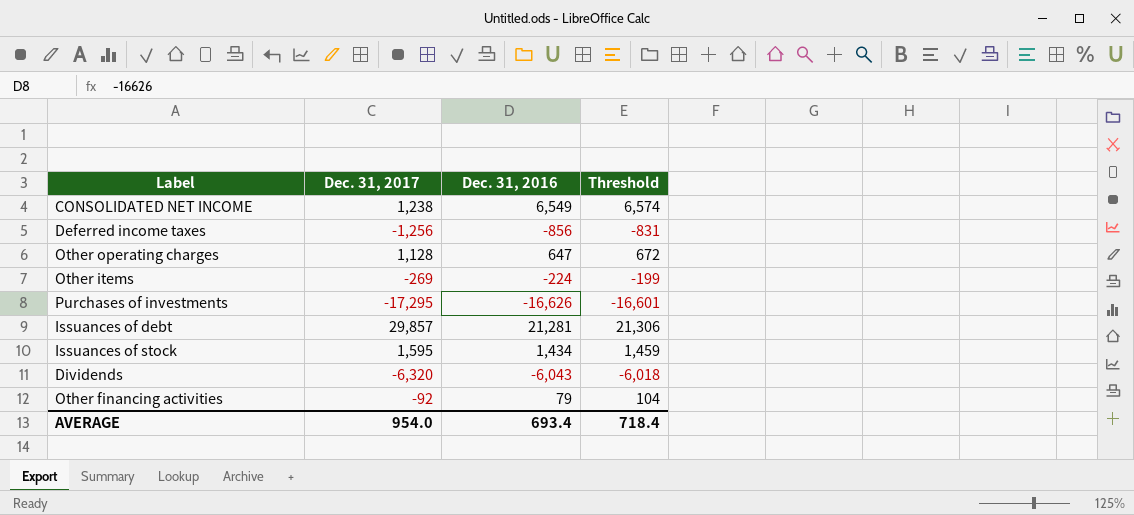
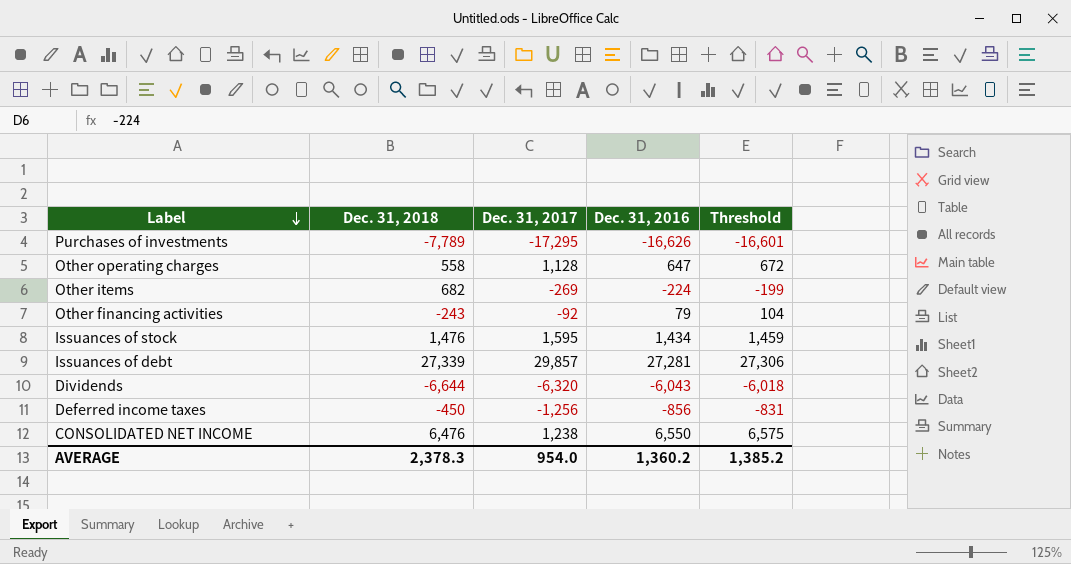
row order: none -> Label descending
column Dec. 31, 2018 | position: none -> 2
Issuances of debt | Dec. 31, 2016: 21,281 -> 27,281
Issuances of debt | Threshold: 21,306 -> 27,306
CONSOLIDATED NET INCOME | Dec. 31, 2016: 6,549 -> 6,550
CONSOLIDATED NET INCOME | Threshold: 6,574 -> 6,575
AVERAGE | Dec. 31, 2016: 693.4 -> 1,360.2
AVERAGE | Threshold: 718.4 -> 1,385.2

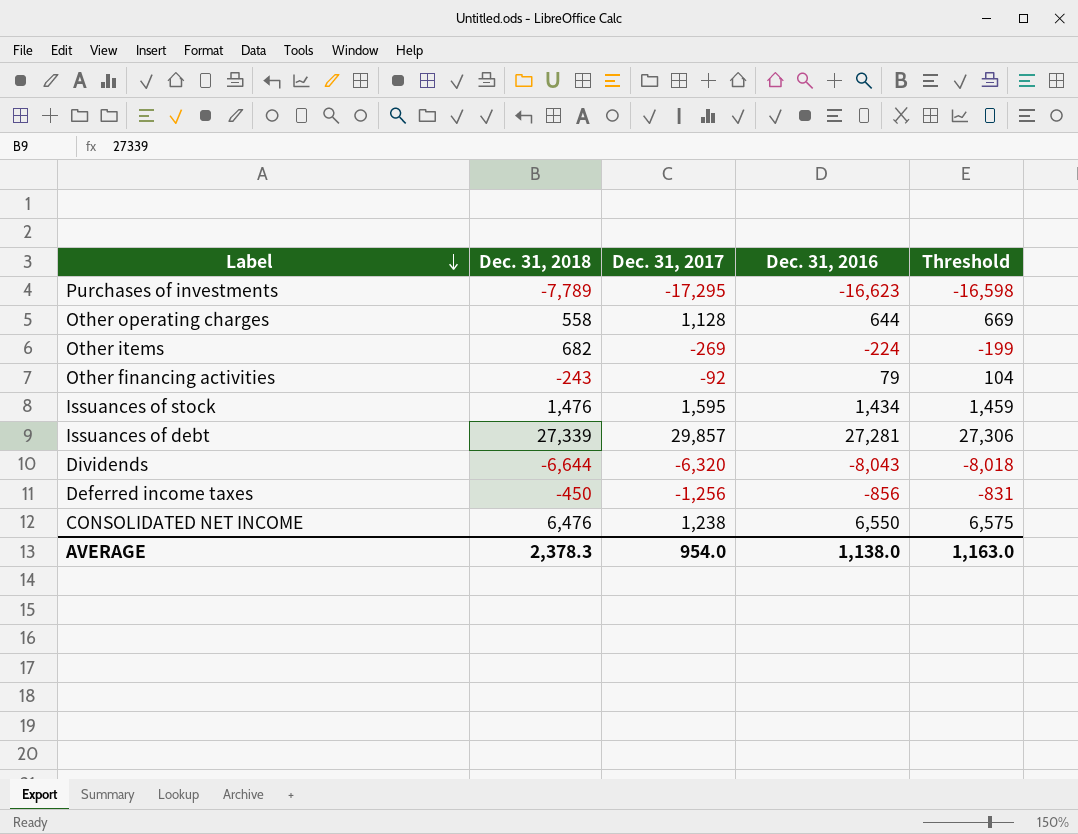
Purchases of investments | Dec. 31, 2016: -16,626 -> -16,623
Purchases of investments | Threshold: -16,601 -> -16,598
Other operating charges | Dec. 31, 2016: 647 -> 644
Other operating charges | Threshold: 672 -> 669
Dividends | Dec. 31, 2016: -6,043 -> -8,043
Dividends | Threshold: -6,018 -> -8,018
AVERAGE | Dec. 31, 2016: 1,360.2 -> 1,138.0
AVERAGE | Threshold: 1,385.2 -> 1,163.0

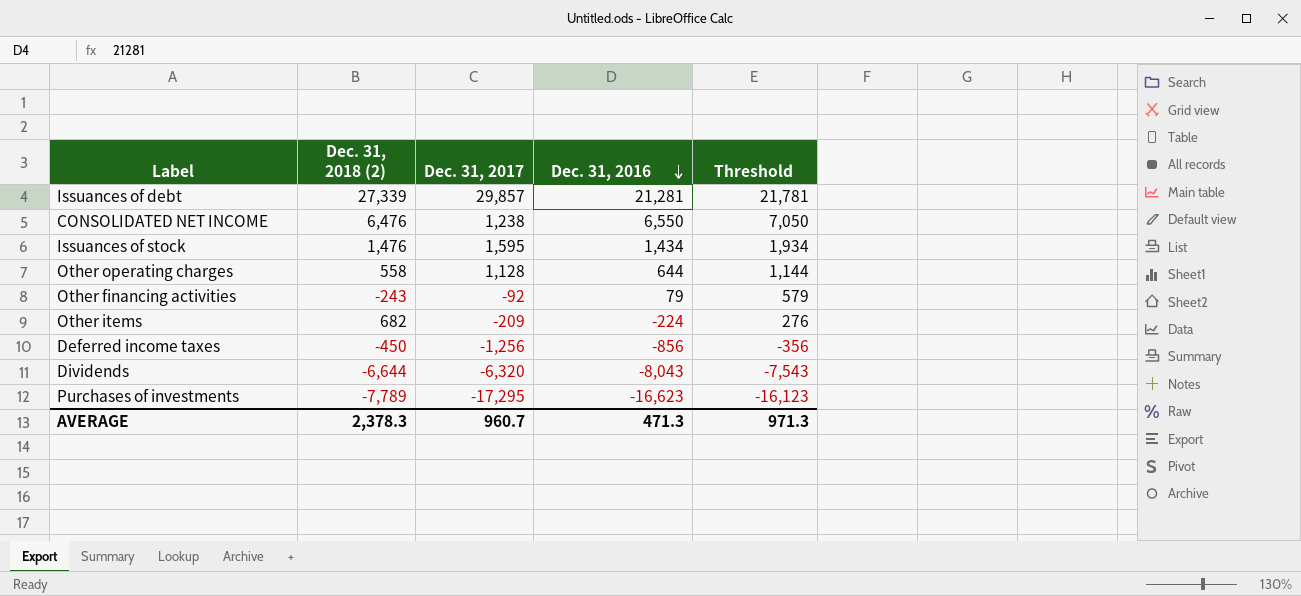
row order: Label descending -> Dec. 31, 2016 descending
column name: Dec. 31, 2018 -> Dec. 31, 2018 (2)
column Threshold | formula: [Dec. 31, 2016] + 25 -> [Dec. 31, 2016] + 500
Issuances of debt | Dec. 31, 2016: 27,281 -> 21,281
Other items | Dec. 31, 2017: -269 -> -209
AVERAGE | Dec. 31, 2017: 954.0 -> 960.7
AVERAGE | Dec. 31, 2016: 1,138.0 -> 471.3
AVERAGE | Threshold: 1,163.0 -> 971.3

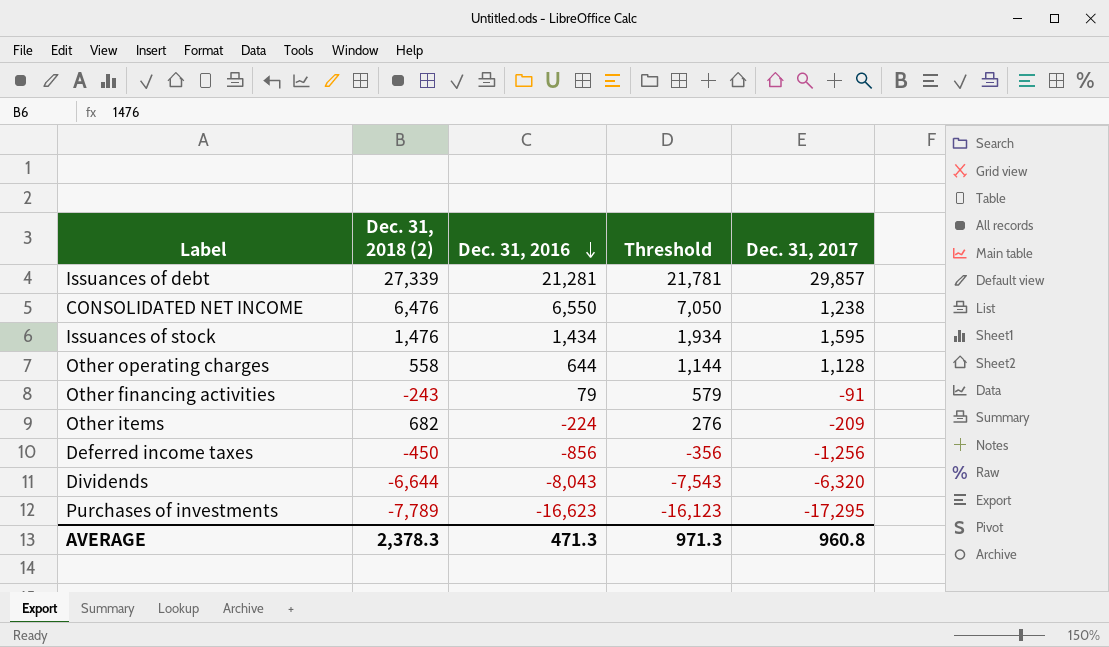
column Dec. 31, 2017 | position: 3 -> 5
Other financing activities | Dec. 31, 2017: -92 -> -91
AVERAGE | Dec. 31, 2017: 960.7 -> 960.8

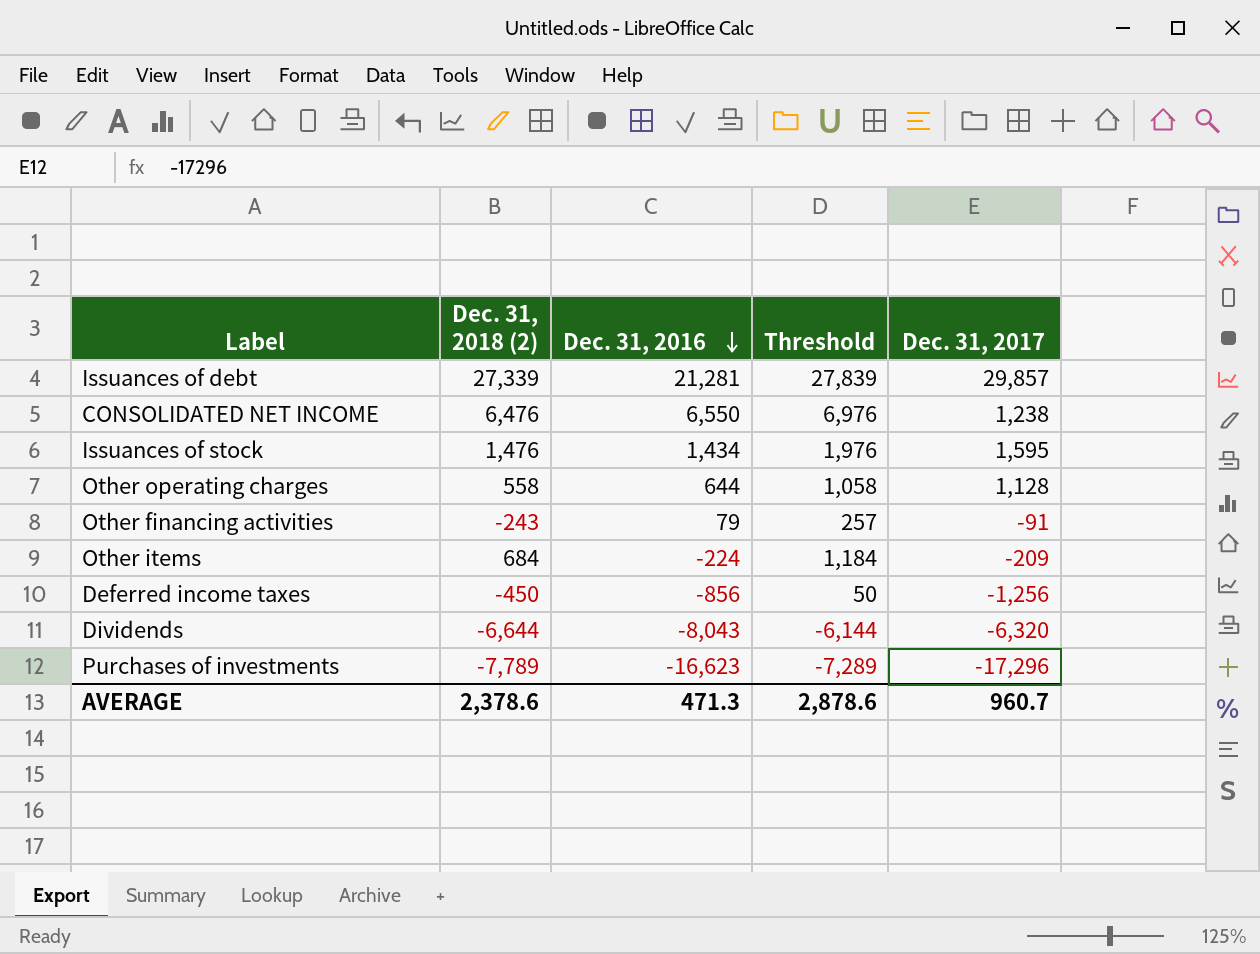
column Threshold | formula: [Dec. 31, 2016] + 500 -> [Dec. 31, 2018 (2)] + 500
Other items | Dec. 31, 2018 (2): 682 -> 684
Purchases of investments | Dec. 31, 2017: -17,295 -> -17,296
AVERAGE | Dec. 31, 2018 (2): 2,378.3 -> 2,378.6
AVERAGE | Threshold: 971.3 -> 2,878.6
AVERAGE | Dec. 31, 2017: 960.8 -> 960.7

